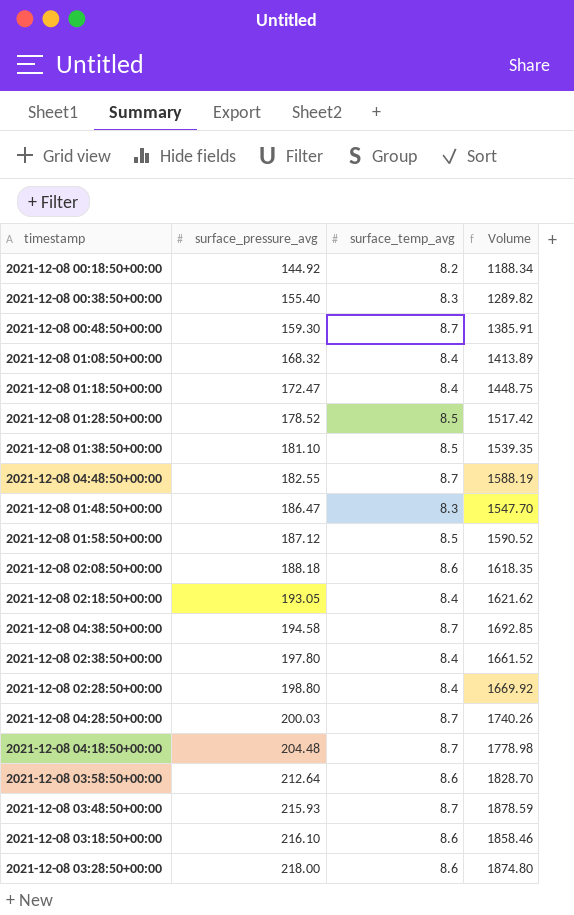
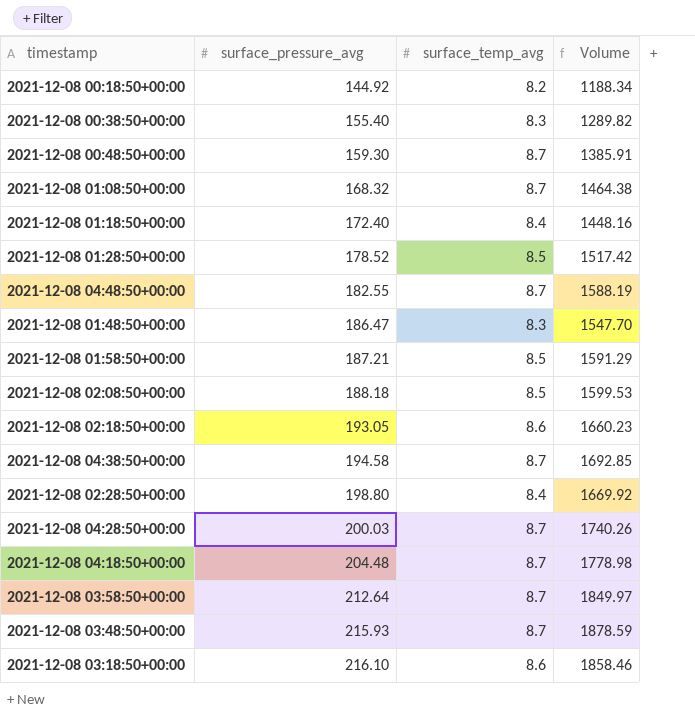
row 2021-12-08 01:38:50+00:00: 181.10 | 8.5 | 1539.35 -> none
row 2021-12-08 02:38:50+00:00: 197.80 | 8.4 | 1661.52 -> none
row 2021-12-08 03:28:50+00:00: 218.00 | 8.6 | 1874.80 -> none
2021-12-08 01:08:50+00:00 | surface_temp_avg: 8.4 -> 8.7
2021-12-08 01:08:50+00:00 | Volume: 1413.89 -> 1464.38
2021-12-08 01:18:50+00:00 | surface_pressure_avg: 172.47 -> 172.40
2021-12-08 01:18:50+00:00 | Volume: 1448.75 -> 1448.16
2021-12-08 01:58:50+00:00 | surface_pressure_avg: 187.12 -> 187.21
2021-12-08 01:58:50+00:00 | Volume: 1590.52 -> 1591.29
2021-12-08 02:08:50+00:00 | surface_temp_avg: 8.6 -> 8.5
2021-12-08 02:08:50+00:00 | Volume: 1618.35 -> 1599.53
2021-12-08 02:18:50+00:00 | surface_temp_avg: 8.4 -> 8.6
2021-12-08 02:18:50+00:00 | Volume: 1621.62 -> 1660.23
2021-12-08 03:58:50+00:00 | surface_temp_avg: 8.6 -> 8.7
2021-12-08 03:58:50+00:00 | Volume: 1828.70 -> 1849.97

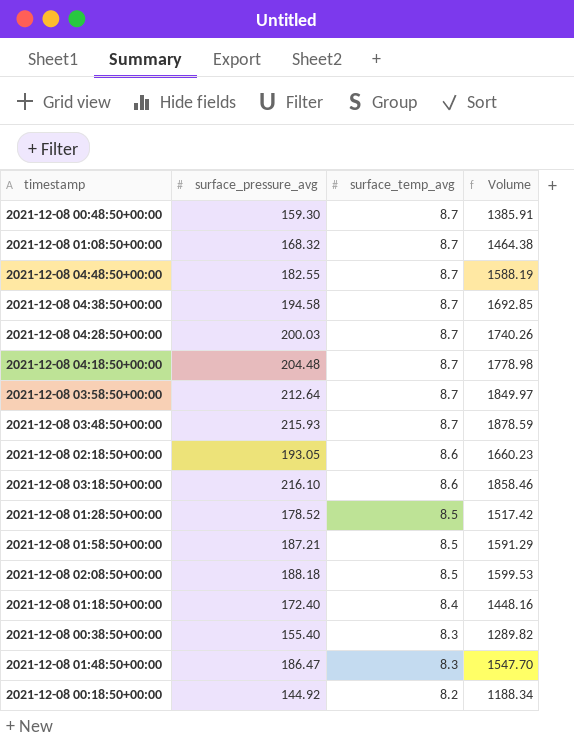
row order: surface_pressure_avg ascending -> surface_temp_avg descending
row 2021-12-08 02:28:50+00:00: 198.80 | 8.4 | 1669.92 -> none

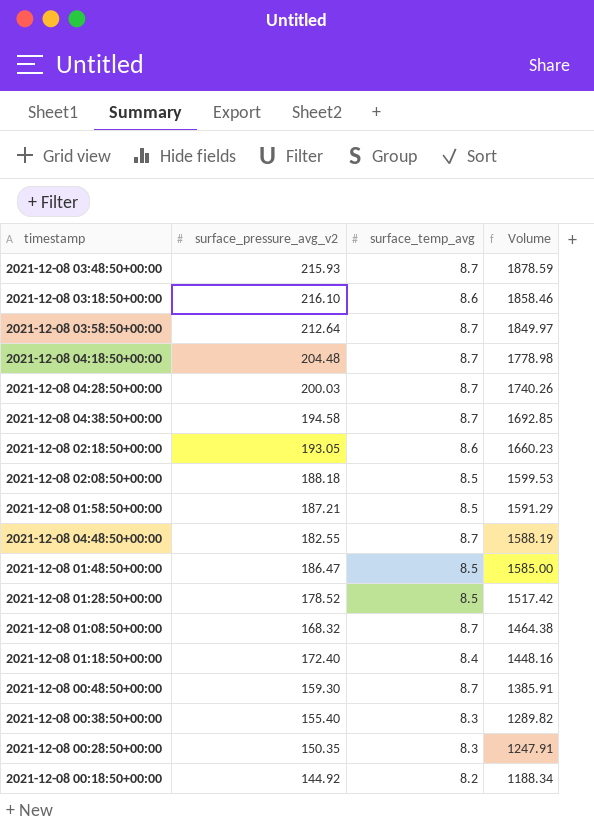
row order: surface_temp_avg descending -> Volume descending
column name: surface_pressure_avg -> surface_pressure_avg_v2
2021-12-08 01:48:50+00:00 | surface_temp_avg: 8.3 -> 8.5
2021-12-08 01:48:50+00:00 | Volume: 1547.70 -> 1585.00
row 2021-12-08 00:28:50+00:00: none -> 150.35 | 8.3 | 1247.91

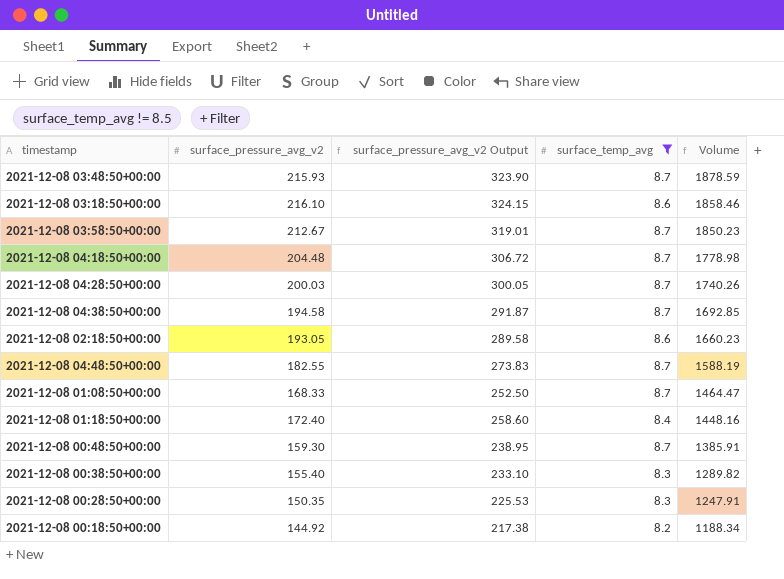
filter: none -> surface_temp_avg != 8.5
column surface_pressure_avg_v2 Output | formula: none -> [surface_pressure_avg_v2] * 1.5
2021-12-08 03:58:50+00:00 | surface_pressure_avg_v2: 212.64 -> 212.67
2021-12-08 03:58:50+00:00 | Volume: 1849.97 -> 1850.23
2021-12-08 01:08:50+00:00 | surface_pressure_avg_v2: 168.32 -> 168.33
2021-12-08 01:08:50+00:00 | Volume: 1464.38 -> 1464.47

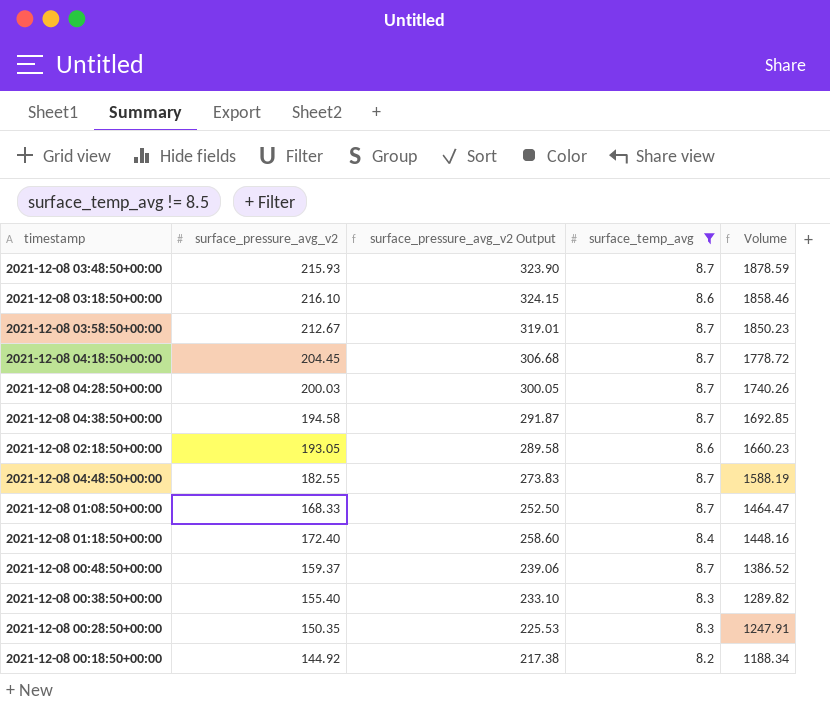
2021-12-08 04:18:50+00:00 | surface_pressure_avg_v2: 204.48 -> 204.45
2021-12-08 04:18:50+00:00 | surface_pressure_avg_v2 Output: 306.72 -> 306.68
2021-12-08 04:18:50+00:00 | Volume: 1778.98 -> 1778.72
2021-12-08 00:48:50+00:00 | surface_pressure_avg_v2: 159.30 -> 159.37
2021-12-08 00:48:50+00:00 | surface_pressure_avg_v2 Output: 238.95 -> 239.06
2021-12-08 00:48:50+00:00 | Volume: 1385.91 -> 1386.52

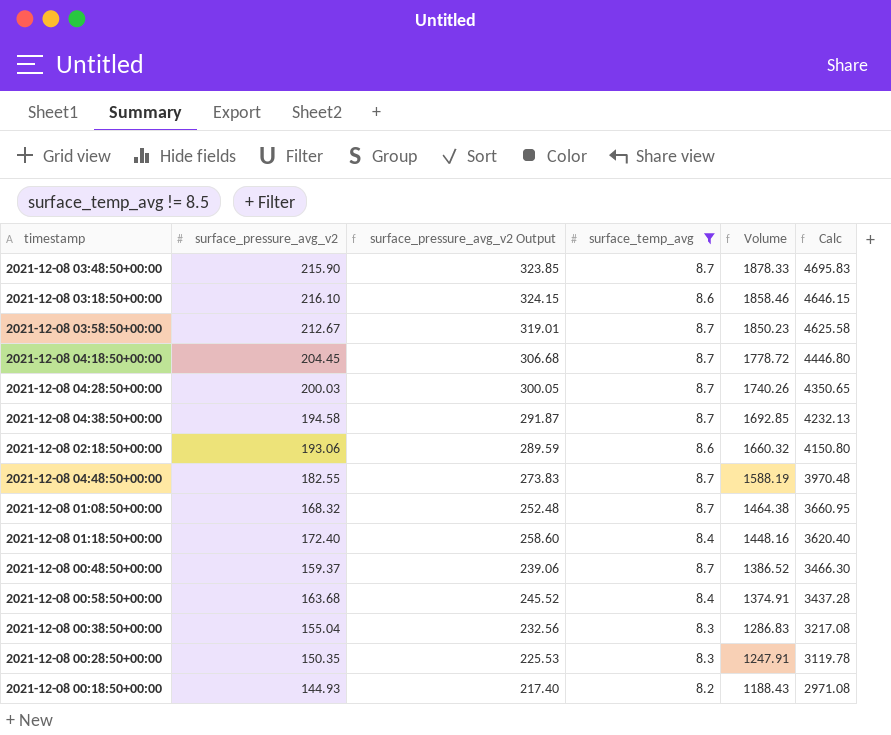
column Calc | formula: none -> [Volume] * 2.5
2021-12-08 03:48:50+00:00 | surface_pressure_avg_v2: 215.93 -> 215.90
2021-12-08 03:48:50+00:00 | surface_pressure_avg_v2 Output: 323.90 -> 323.85
2021-12-08 03:48:50+00:00 | Volume: 1878.59 -> 1878.33
2021-12-08 02:18:50+00:00 | surface_pressure_avg_v2: 193.05 -> 193.06
2021-12-08 02:18:50+00:00 | surface_pressure_avg_v2 Output: 289.58 -> 289.59
2021-12-08 02:18:50+00:00 | Volume: 1660.23 -> 1660.32
2021-12-08 01:08:50+00:00 | surface_pressure_avg_v2: 168.33 -> 168.32
2021-12-08 01:08:50+00:00 | surface_pressure_avg_v2 Output: 252.50 -> 252.48
2021-12-08 01:08:50+00:00 | Volume: 1464.47 -> 1464.38
row 2021-12-08 00:58:50+00:00: none -> 163.68 | 245.52 | 8.4 | 1374.91 | 3437.28
2021-12-08 00:38:50+00:00 | surface_pressure_avg_v2: 155.40 -> 155.04
2021-12-08 00:38:50+00:00 | surface_pressure_avg_v2 Output: 233.10 -> 232.56
2021-12-08 00:38:50+00:00 | Volume: 1289.82 -> 1286.83
2021-12-08 00:18:50+00:00 | surface_pressure_avg_v2: 144.92 -> 144.93
2021-12-08 00:18:50+00:00 | surface_pressure_avg_v2 Output: 217.38 -> 217.40
2021-12-08 00:18:50+00:00 | Volume: 1188.34 -> 1188.43

